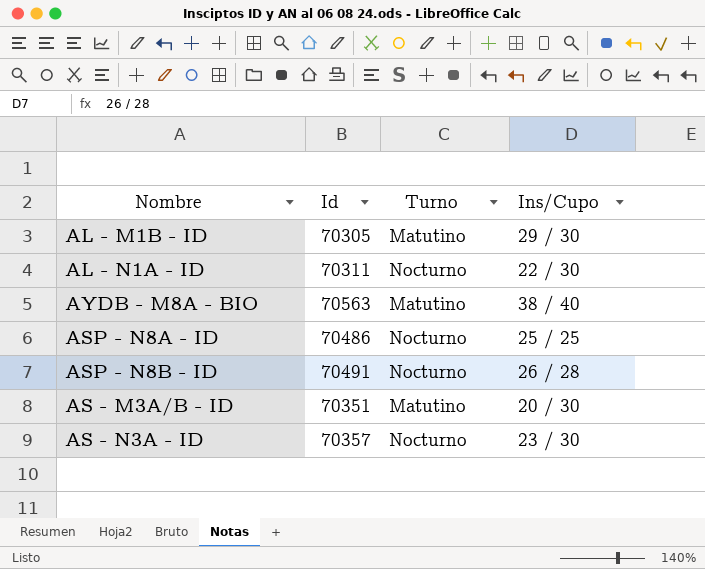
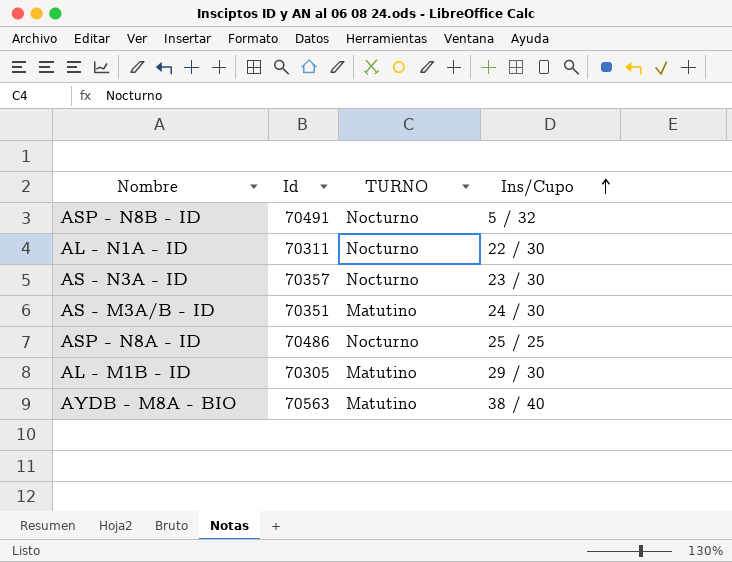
row order: none -> Ins/Cupo ascending
column name: Turno -> TURNO
ASP - N8B - ID | Ins/Cupo: 26 / 28 -> 5 / 32
AS - M3A/B - ID | Ins/Cupo: 20 / 30 -> 24 / 30

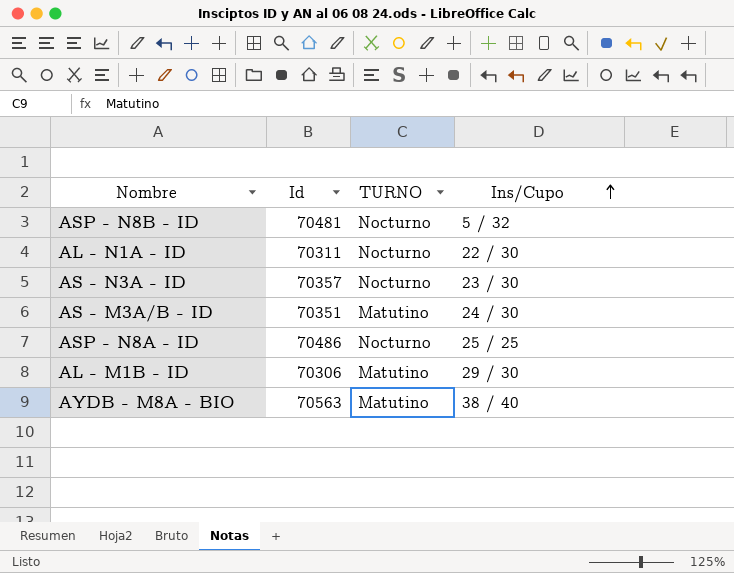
ASP - N8B - ID | Id: 70491 -> 70481
AL - M1B - ID | Id: 70305 -> 70306

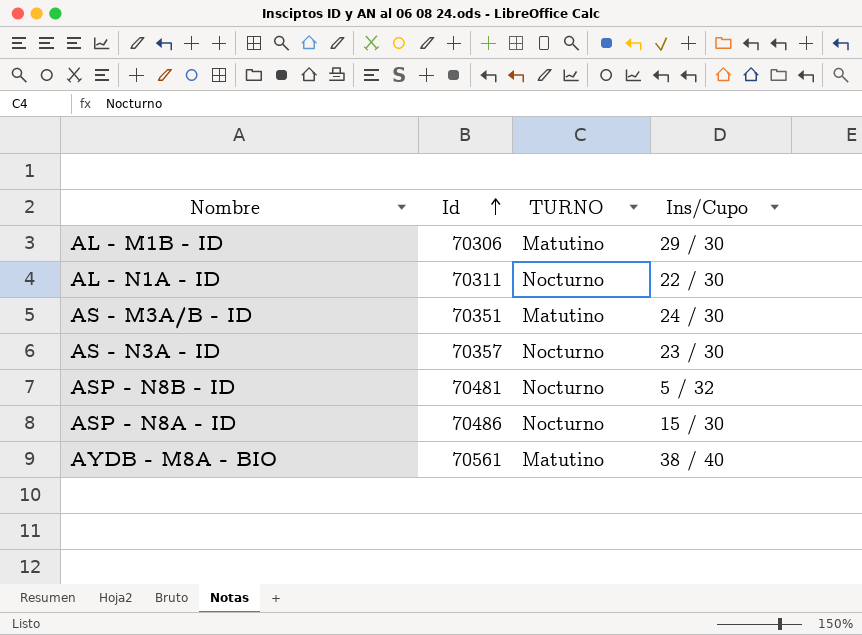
row order: Ins/Cupo ascending -> Id ascending
ASP - N8A - ID | Ins/Cupo: 25 / 25 -> 15 / 30
AYDB - M8A - BIO | Id: 70563 -> 70561

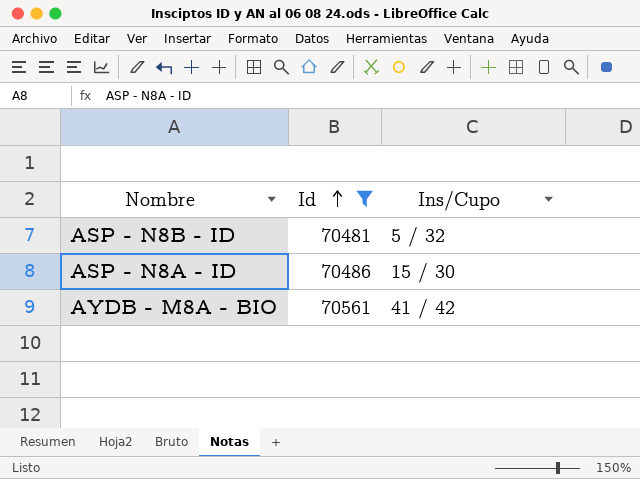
filter: none -> Id >= 70481
column TURNO | position: 3 -> none
AYDB - M8A - BIO | Ins/Cupo: 38 / 40 -> 41 / 42

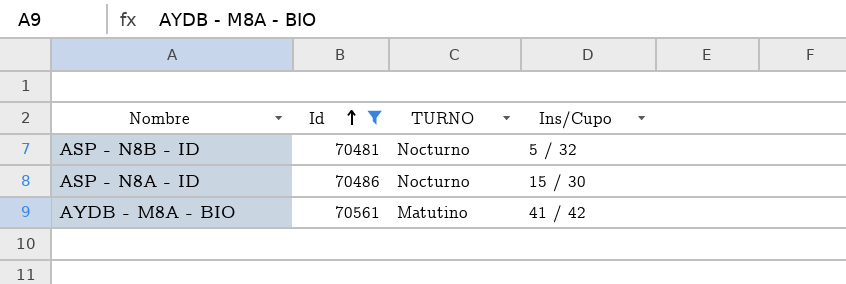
column TURNO | position: none -> 3

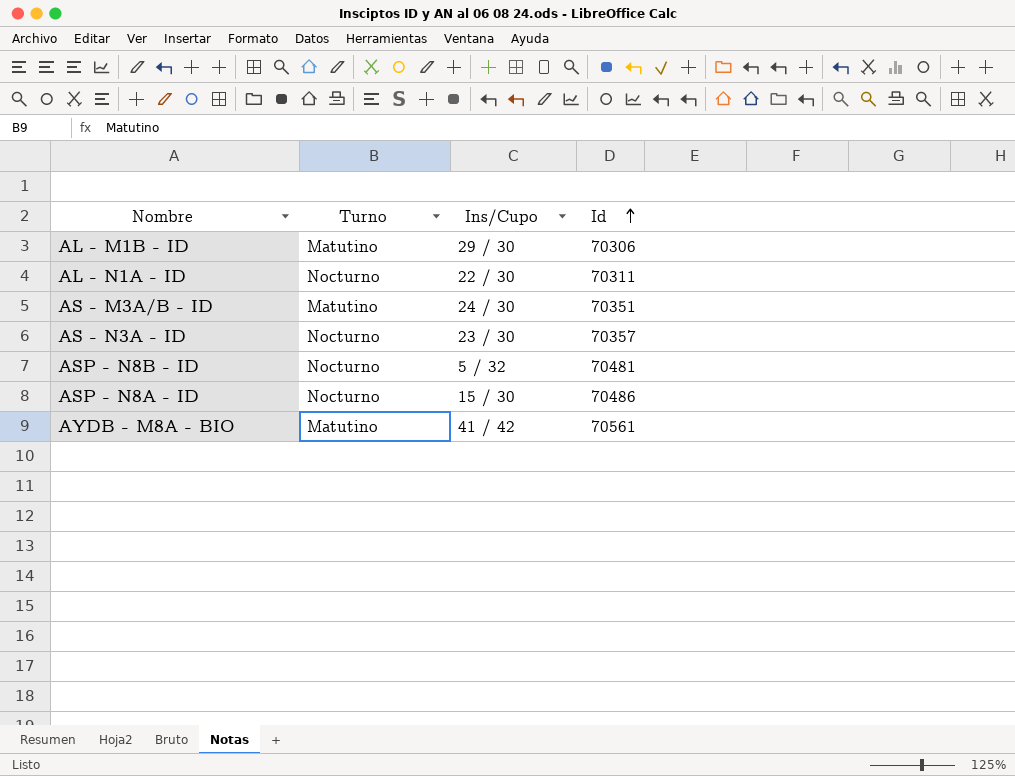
filter: Id >= 70481 -> none
column name: TURNO -> Turno
column Id | position: 2 -> 4

